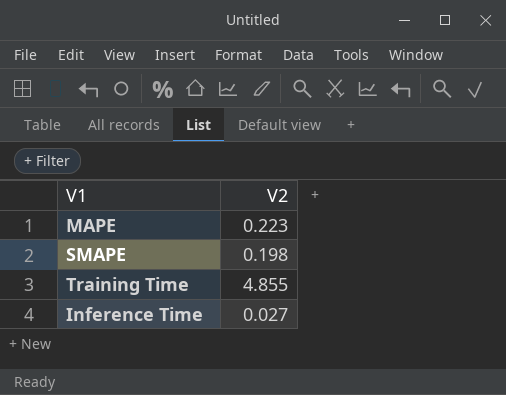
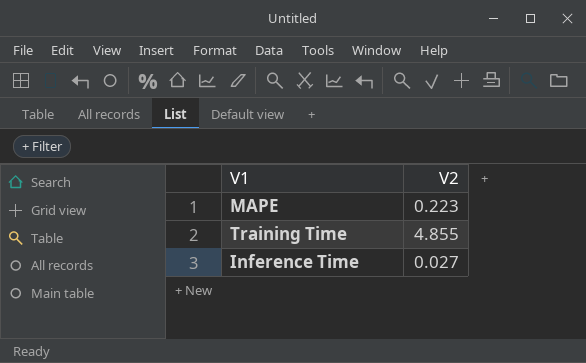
row SMAPE: 0.198 -> none

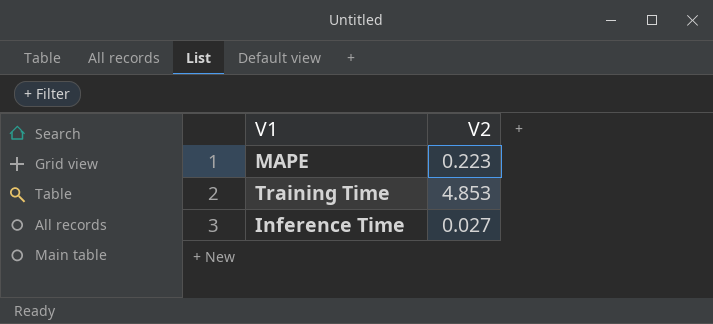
Training Time | V2: 4.855 -> 4.853

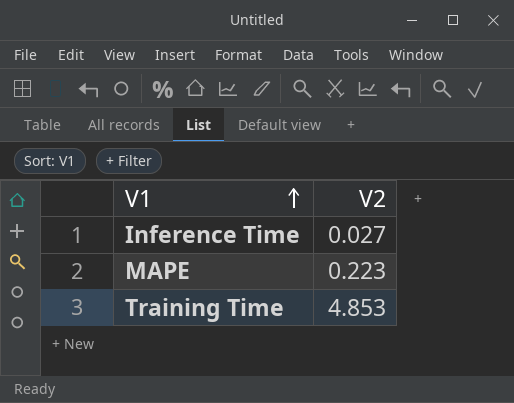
row order: none -> V1 ascending

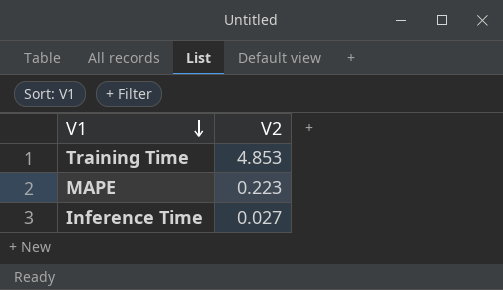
row order: V1 ascending -> V1 descending

